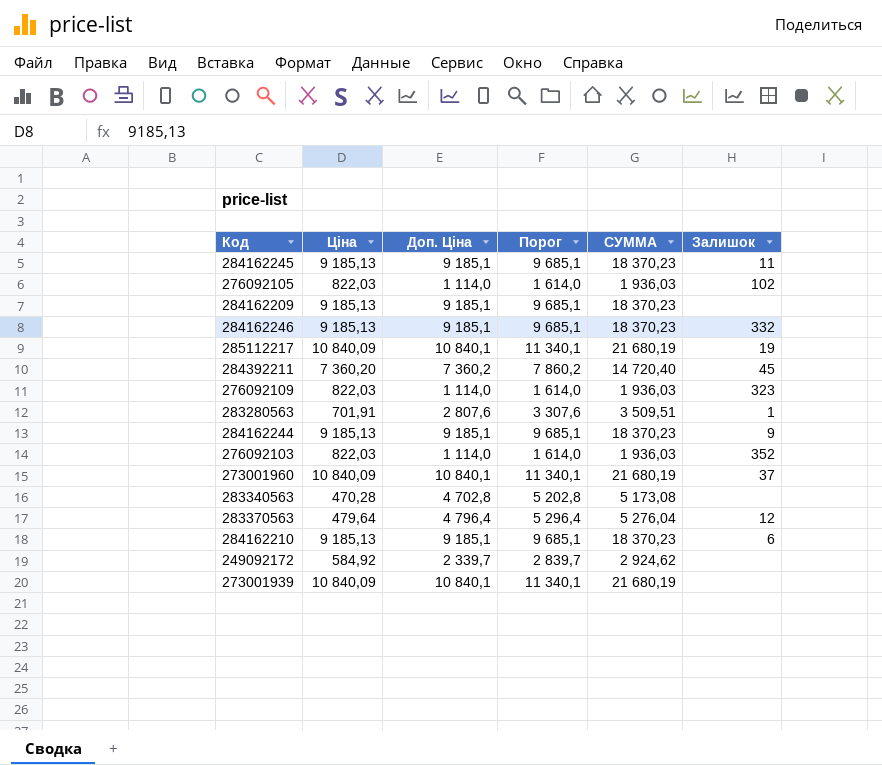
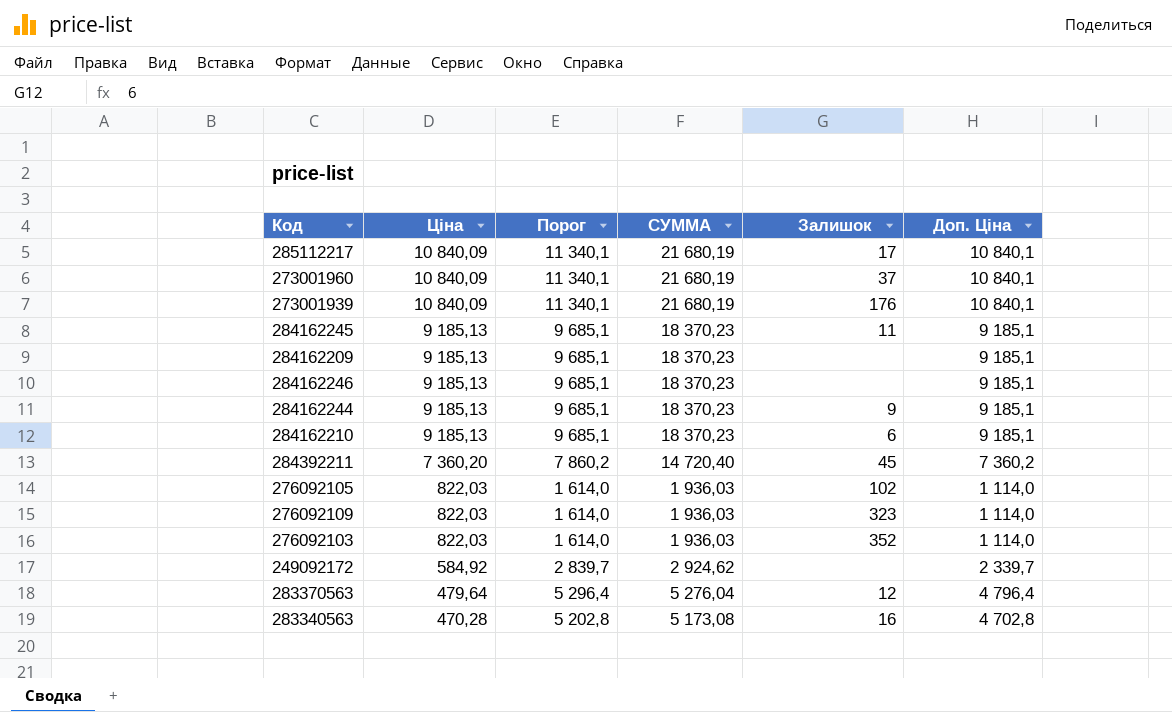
row order: none -> Ціна descending
column Доп. Ціна | position: 3 -> 6
row 283280563: 701,91 | 2 807,6 | 3 307,6 | 3 509,51 | 1 -> none
285112217 | Залишок: 19 -> 17
273001939 | Залишок: none -> 176
284162246 | Залишок: 332 -> none
283340563 | Залишок: none -> 16

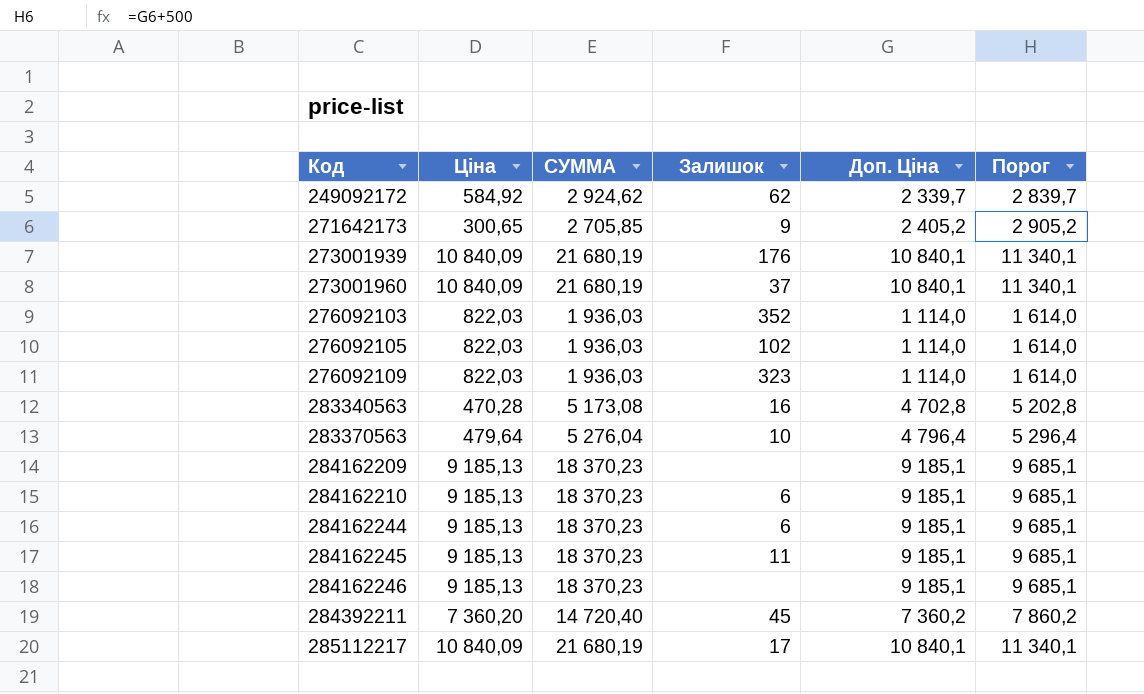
row order: Ціна descending -> Код ascending
column Порог | position: 3 -> 6
249092172 | Залишок: none -> 62
row 271642173: none -> 300,65 | 2 705,85 | 9 | 2 405,2 | 2 905,2
283370563 | Залишок: 12 -> 10
284162244 | Залишок: 9 -> 6

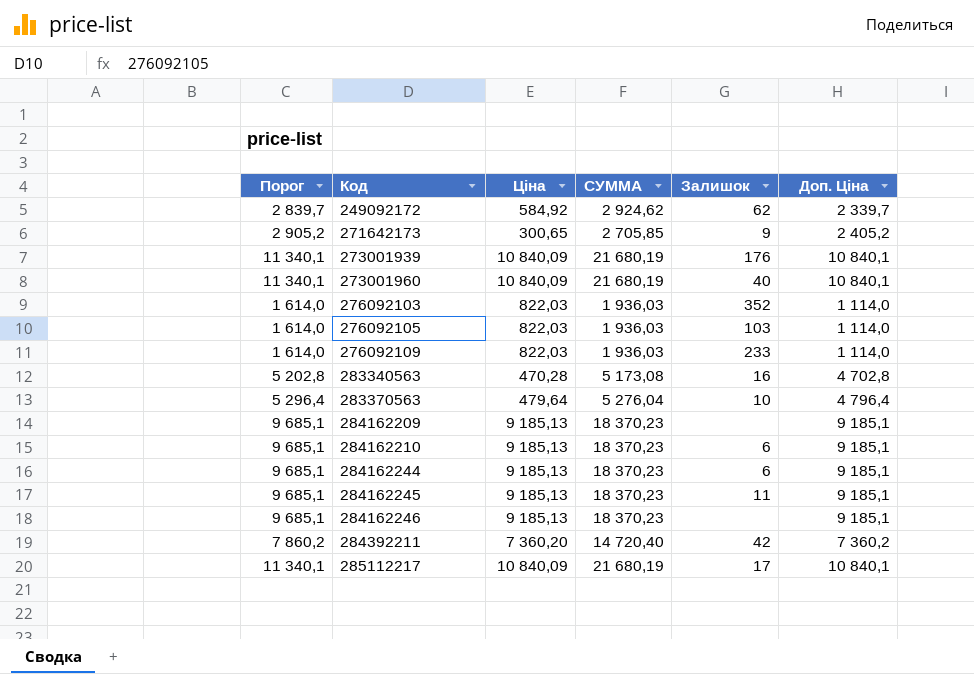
column Порог | position: 6 -> 1
273001960 | Залишок: 37 -> 40
276092105 | Залишок: 102 -> 103
276092109 | Залишок: 323 -> 233
284392211 | Залишок: 45 -> 42

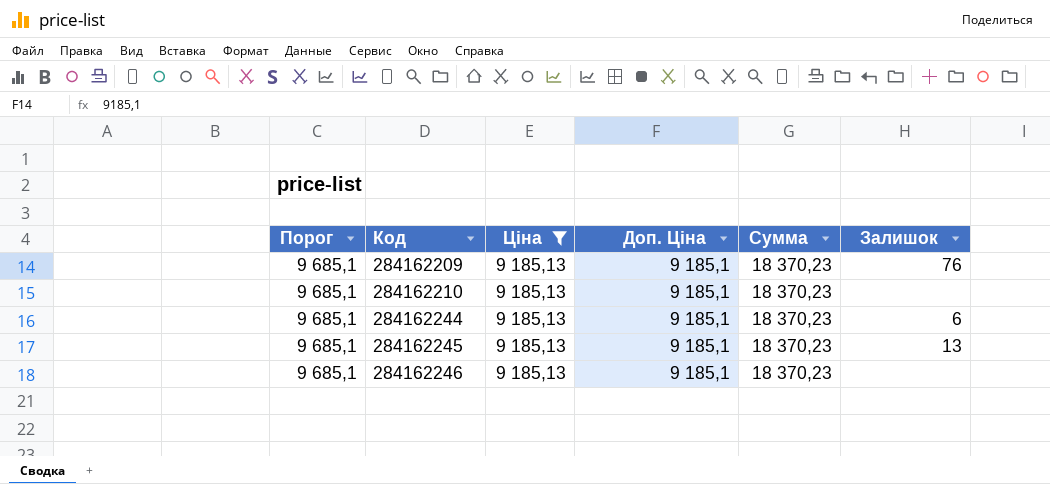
filter: none -> Ціна = 9 185,13
column Доп. Ціна | position: 6 -> 4
column name: СУММА -> Сумма
284162209 | Залишок: none -> 76
284162210 | Залишок: 6 -> none
284162245 | Залишок: 11 -> 13

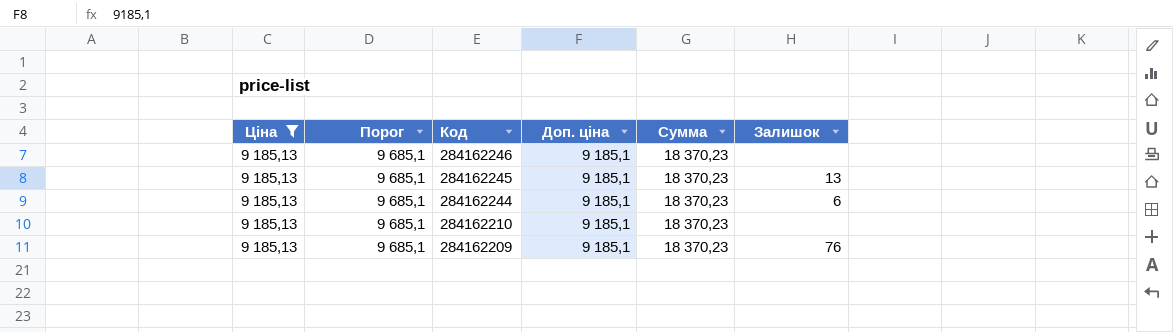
row order: Код ascending -> Код descending
column Ціна | position: 3 -> 1
column name: Доп. Ціна -> Доп. ціна

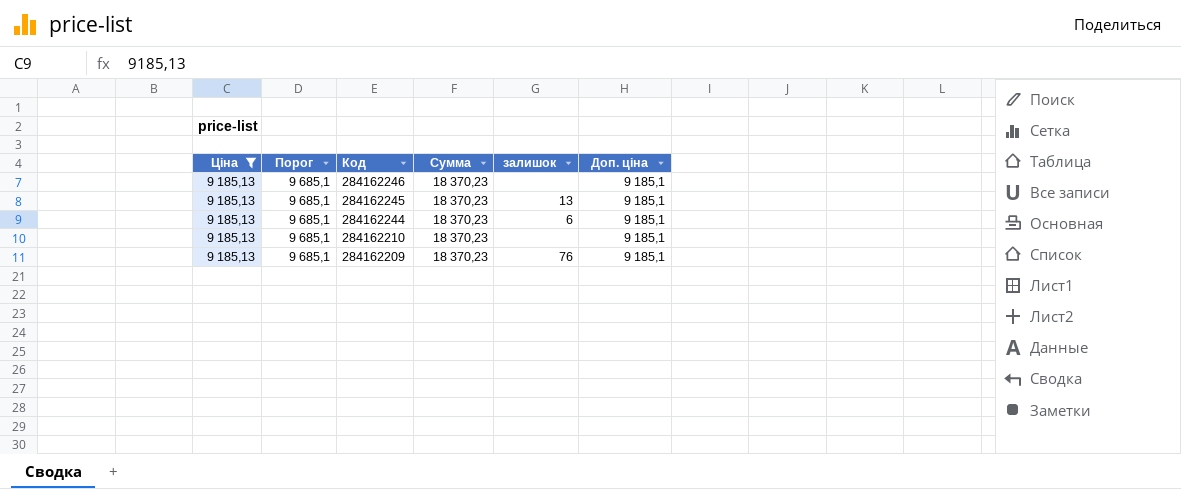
column name: Залишок -> залишок
column Доп. ціна | position: 4 -> 6

